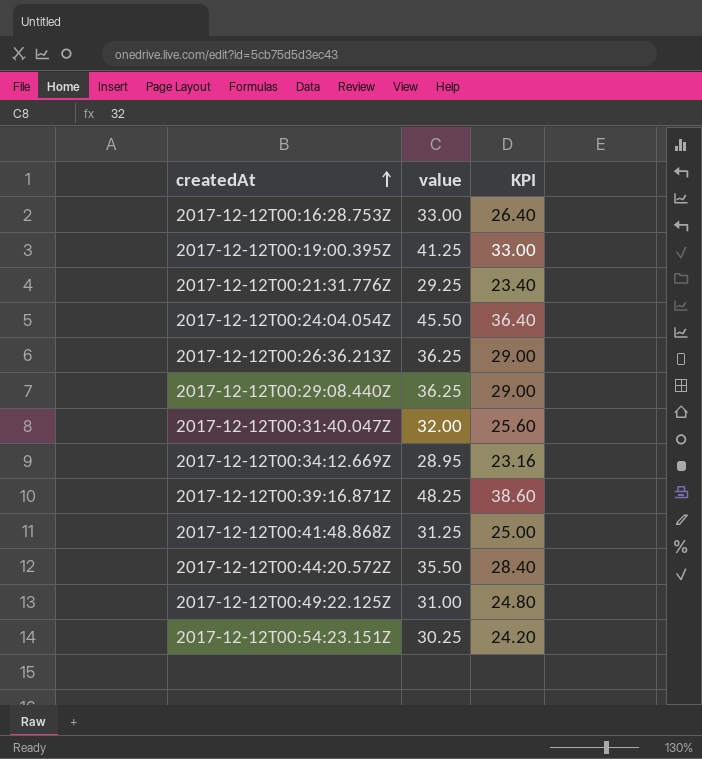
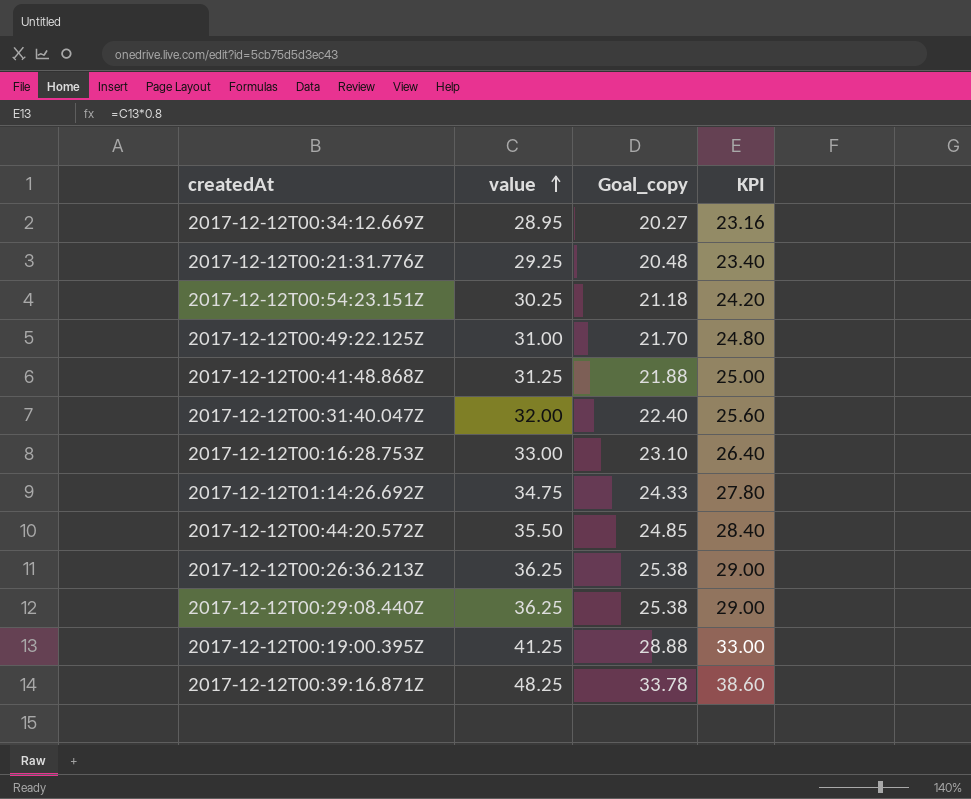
row order: createdAt ascending -> value ascending
column Goal_copy | formula: none -> [value] * 0.7
row 2017-12-12T00:24:04.054Z: 45.50 | 36.40 -> none
row 2017-12-12T01:14:26.692Z: none -> 34.75 | 24.33 | 27.80

